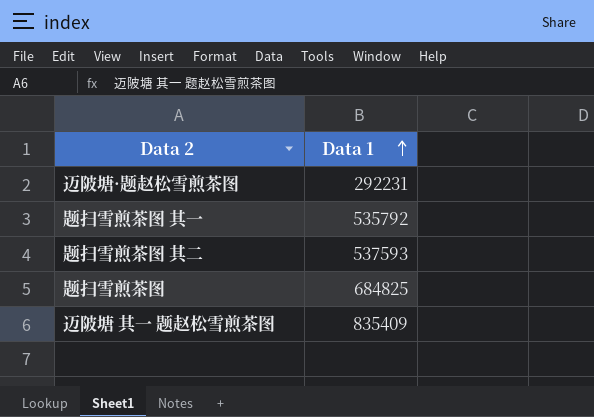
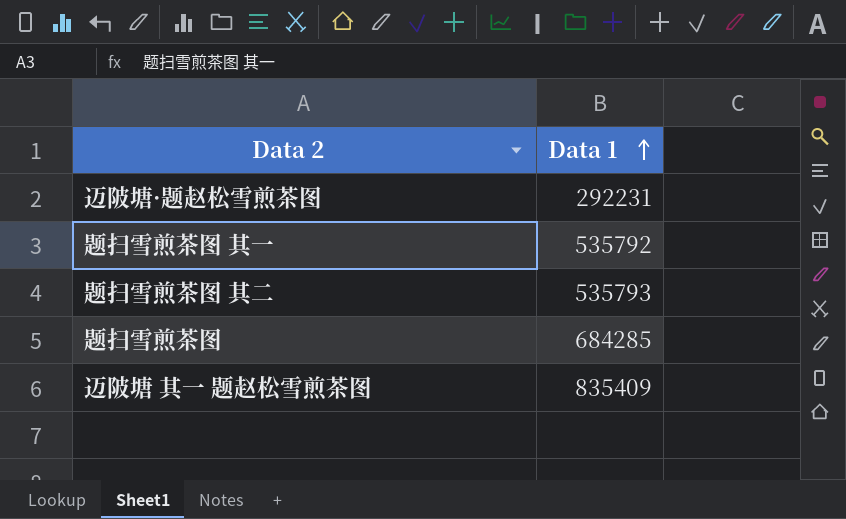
题扫雪煎茶图 其二 | Data 1: 537593 -> 535793
题扫雪煎茶图 | Data 1: 684825 -> 684285

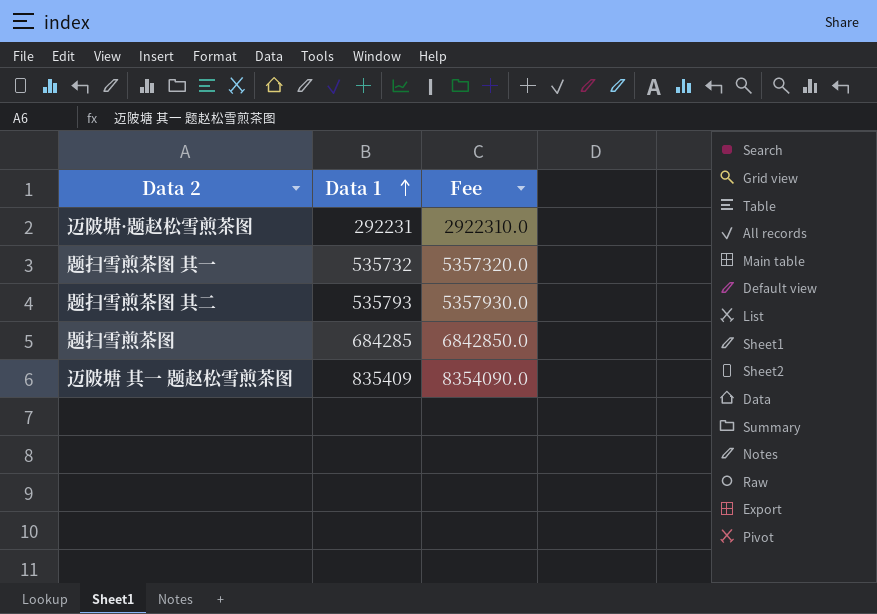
column Fee | formula: none -> [Data 1] * 10
题扫雪煎茶图 其一 | Data 1: 535792 -> 535732

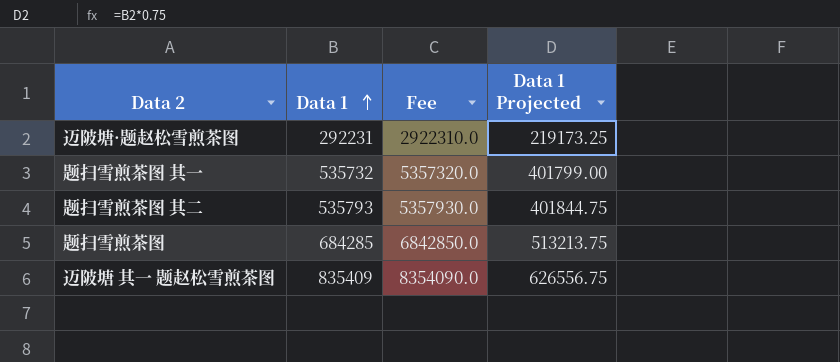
column Data 1 Projected | formula: none -> [Data 1] * 0.75

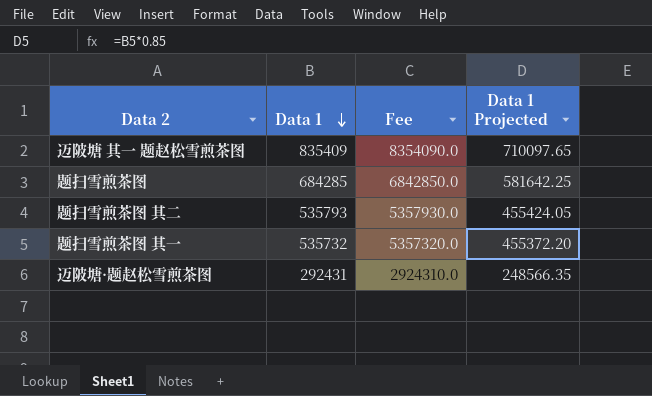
row order: Data 1 ascending -> Data 1 descending
column Data 1 Projected | formula: [Data 1] * 0.75 -> [Data 1] * 0.85
迈陂塘·题赵松雪煎茶图 | Data 1: 292231 -> 292431
迈陂塘·题赵松雪煎茶图 | Fee: 2922310.0 -> 2924310.0

